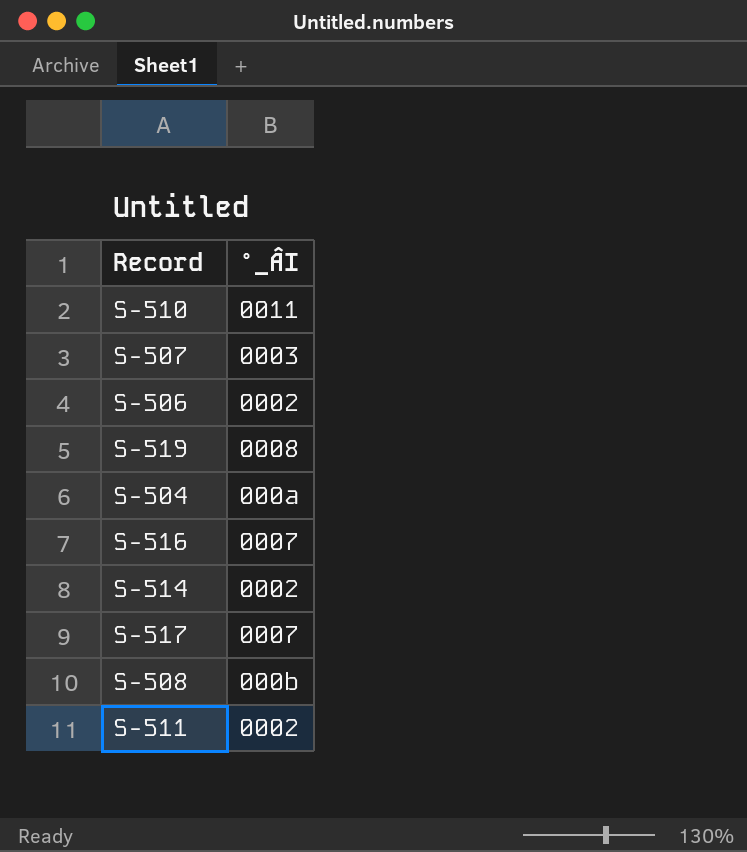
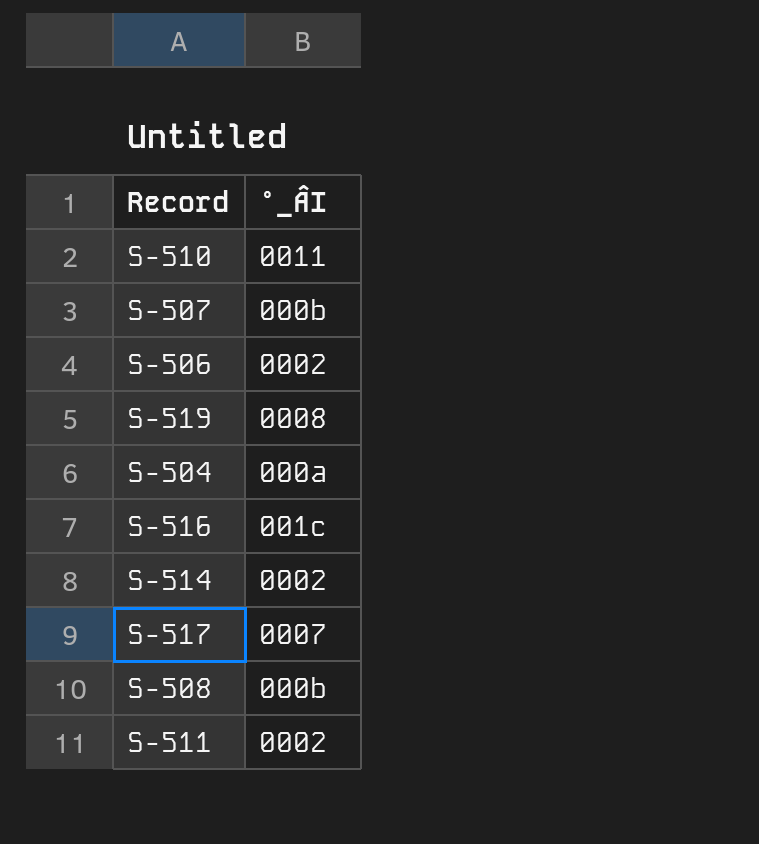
S-507 | °_ÂI: 0003 -> 000b
S-516 | °_ÂI: 0007 -> 001c

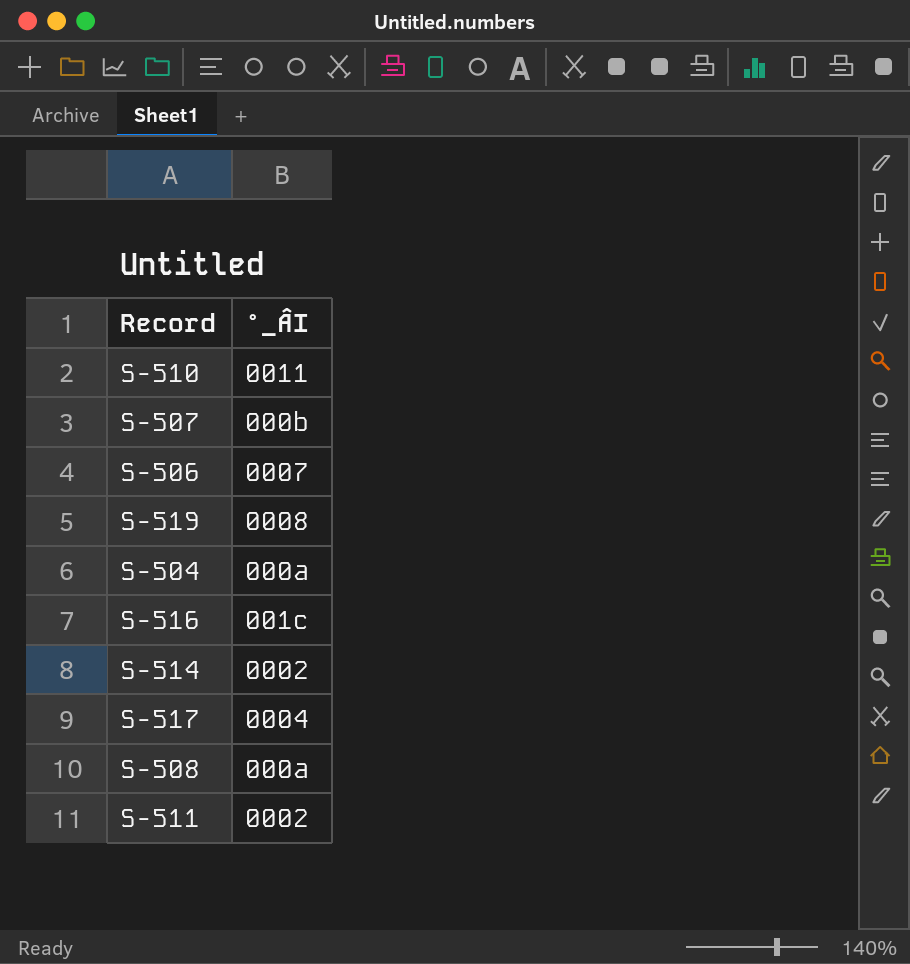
S-506 | °_ÂI: 0002 -> 0007
S-517 | °_ÂI: 0007 -> 0004
S-508 | °_ÂI: 000b -> 000a

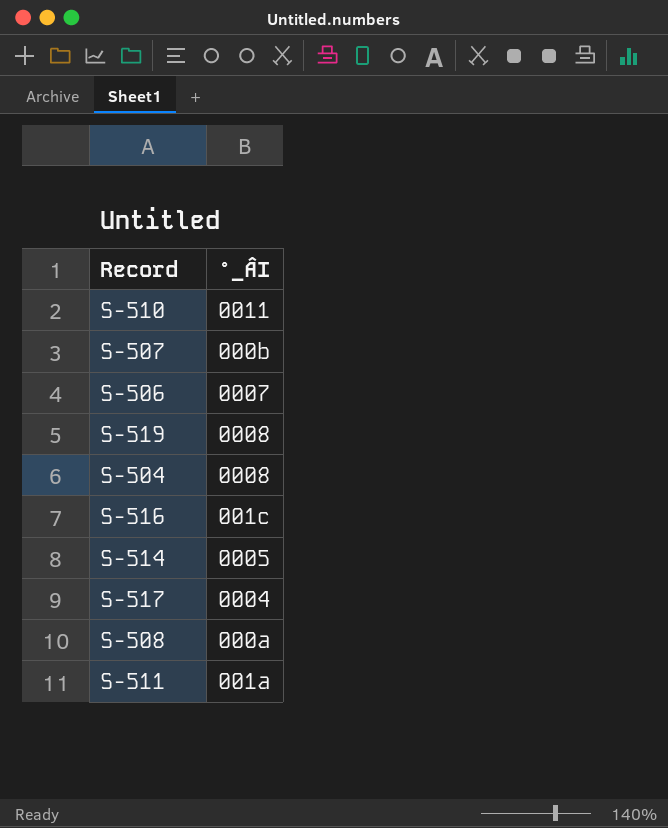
S-504 | °_ÂI: 000a -> 0008
S-514 | °_ÂI: 0002 -> 0005
S-511 | °_ÂI: 0002 -> 001a

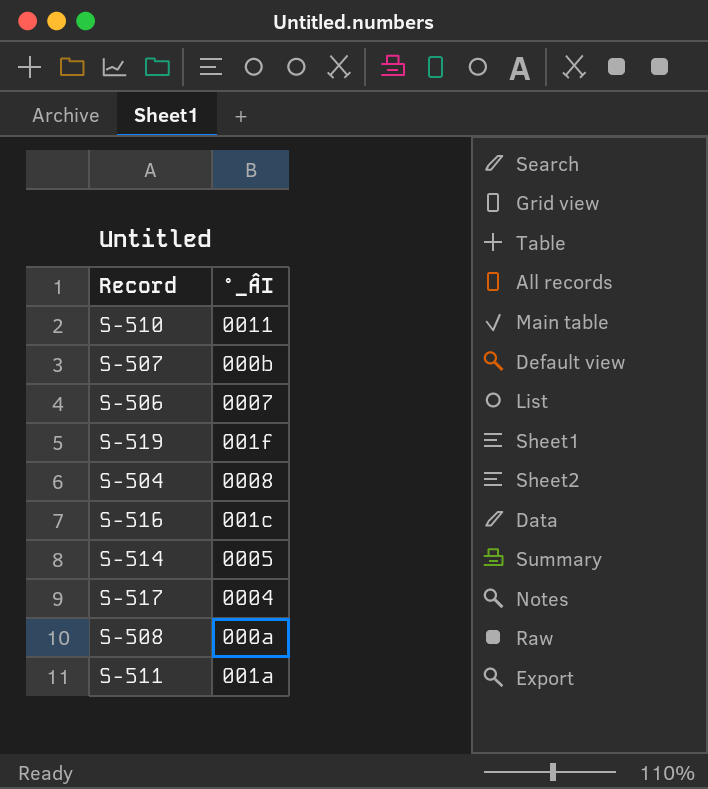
S-519 | °_ÂI: 0008 -> 001f

